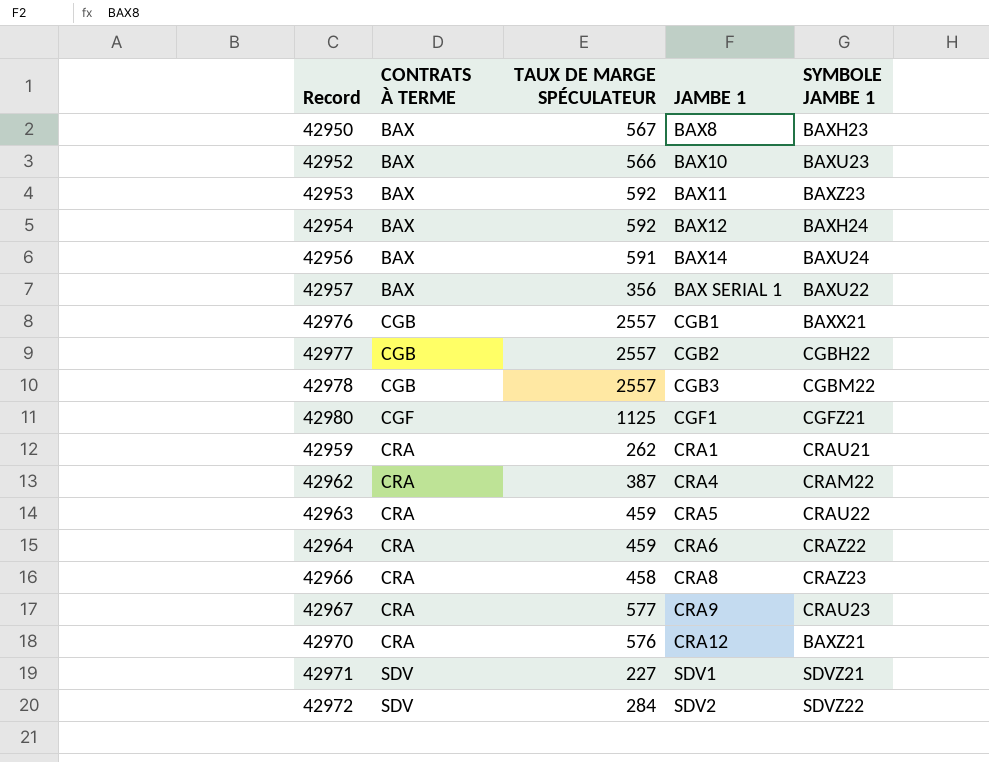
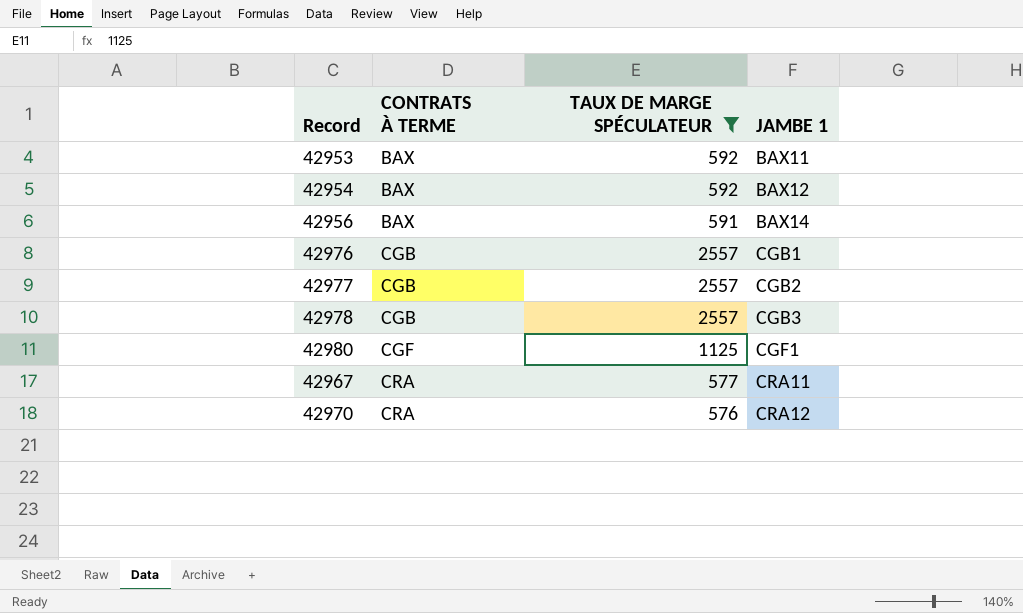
filter: none -> TAUX DE MARGE SPÉCULATEUR >= 576
column SYMBOLE JAMBE 1 | position: 5 -> none
42967 | JAMBE 1: CRA9 -> CRA11

